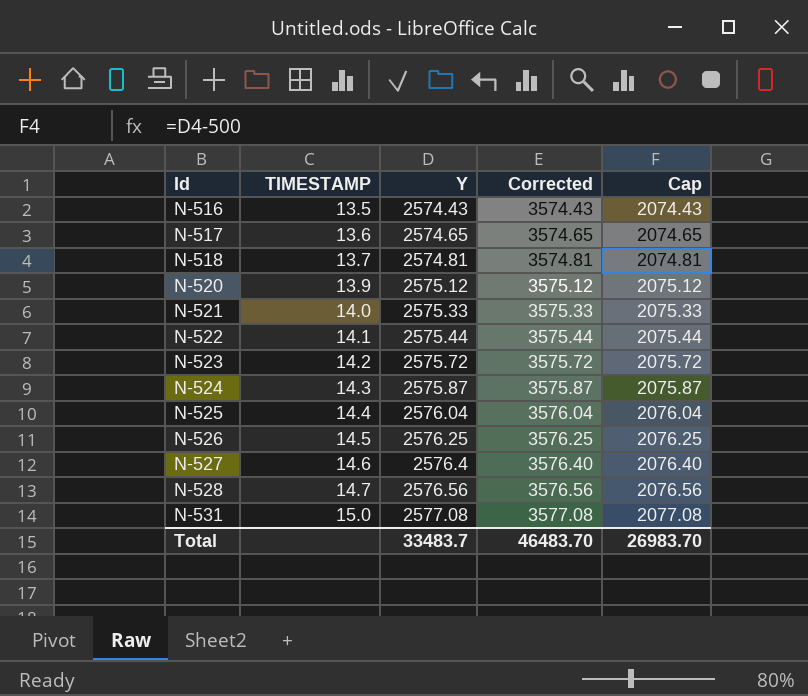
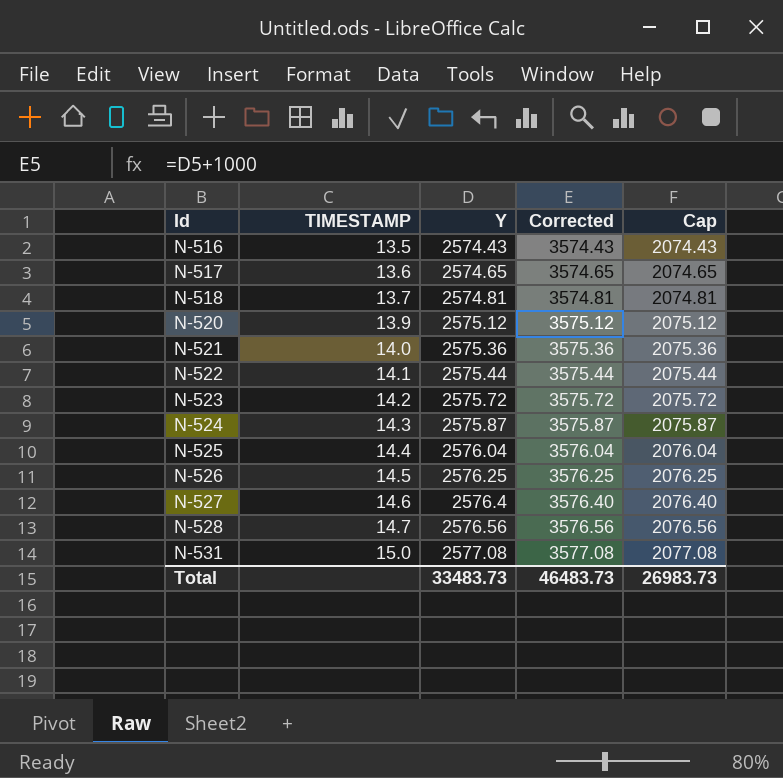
N-521 | Y: 2575.33 -> 2575.36
N-521 | Corrected: 3575.33 -> 3575.36
N-521 | Cap: 2075.33 -> 2075.36
Total | Y: 33483.7 -> 33483.73
Total | Corrected: 46483.70 -> 46483.73
Total | Cap: 26983.70 -> 26983.73

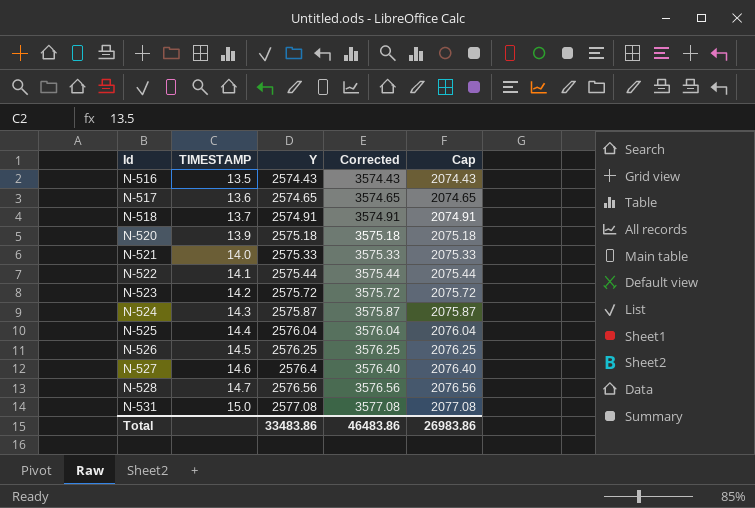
N-518 | Y: 2574.81 -> 2574.91
N-518 | Corrected: 3574.81 -> 3574.91
N-518 | Cap: 2074.81 -> 2074.91
N-520 | Y: 2575.12 -> 2575.18
N-520 | Corrected: 3575.12 -> 3575.18
N-520 | Cap: 2075.12 -> 2075.18
N-521 | Y: 2575.36 -> 2575.33
N-521 | Corrected: 3575.36 -> 3575.33
N-521 | Cap: 2075.36 -> 2075.33
Total | Y: 33483.73 -> 33483.86
Total | Corrected: 46483.73 -> 46483.86
Total | Cap: 26983.73 -> 26983.86

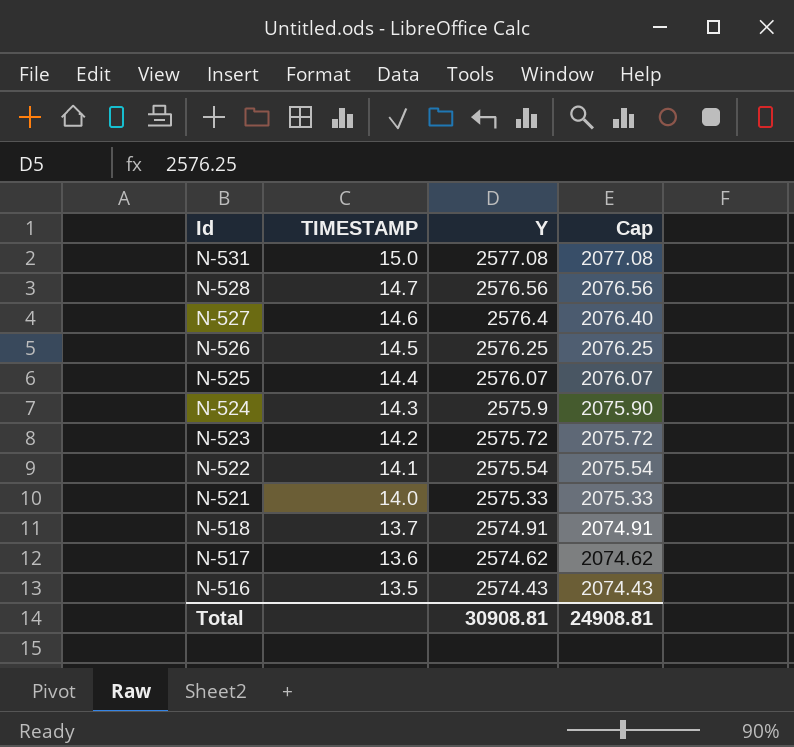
row order: Id ascending -> Id descending
column Corrected | formula: [Y] + 1000 -> none
row N-520: 13.9 | 2575.18 | 3575.18 | 2075.18 -> none
N-525 | Y: 2576.04 -> 2576.07
N-525 | Cap: 2076.04 -> 2076.07
N-524 | Y: 2575.87 -> 2575.9
N-524 | Cap: 2075.87 -> 2075.90
N-522 | Y: 2575.44 -> 2575.54
N-522 | Cap: 2075.44 -> 2075.54
N-517 | Y: 2574.65 -> 2574.62
N-517 | Cap: 2074.65 -> 2074.62
Total | Y: 33483.86 -> 30908.81
Total | Cap: 26983.86 -> 24908.81

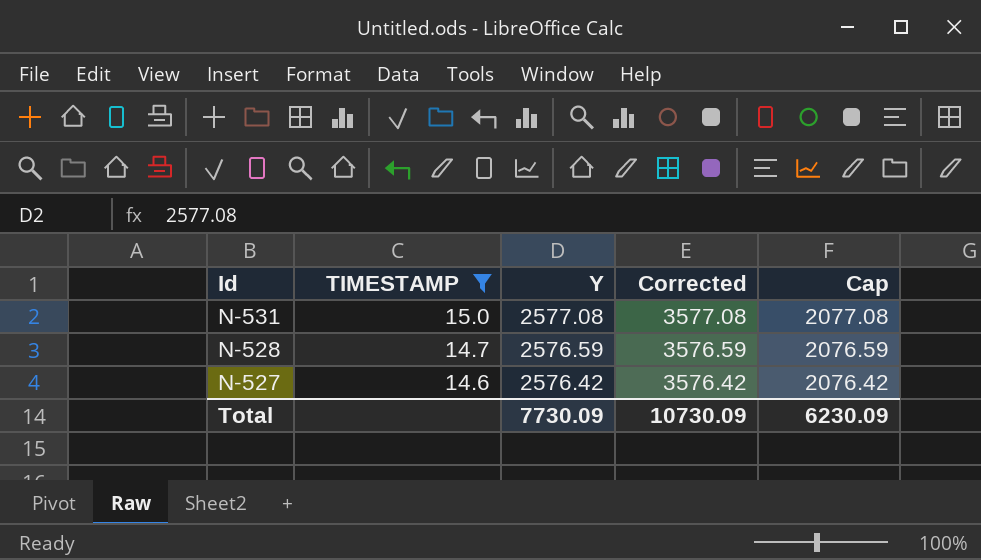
filter: none -> TIMESTAMP >= 14.6
column Corrected | formula: none -> [Y] + 1000
N-528 | Y: 2576.56 -> 2576.59
N-528 | Cap: 2076.56 -> 2076.59
N-527 | Y: 2576.4 -> 2576.42
N-527 | Cap: 2076.40 -> 2076.42
Total | Y: 30908.81 -> 7730.09
Total | Cap: 24908.81 -> 6230.09

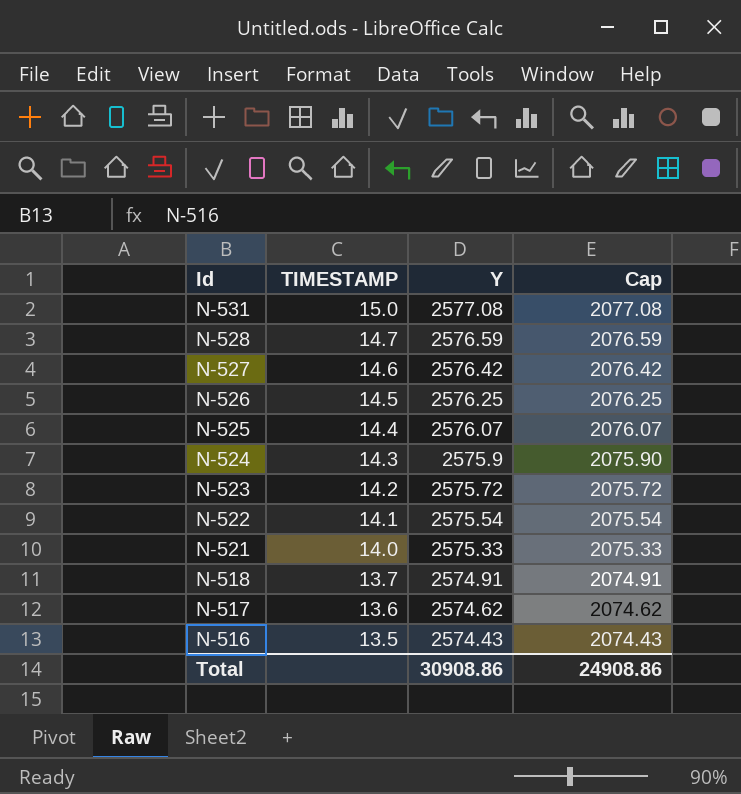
filter: TIMESTAMP >= 14.6 -> none
column Corrected | formula: [Y] + 1000 -> none
Total | Y: 7730.09 -> 30908.86
Total | Cap: 6230.09 -> 24908.86

